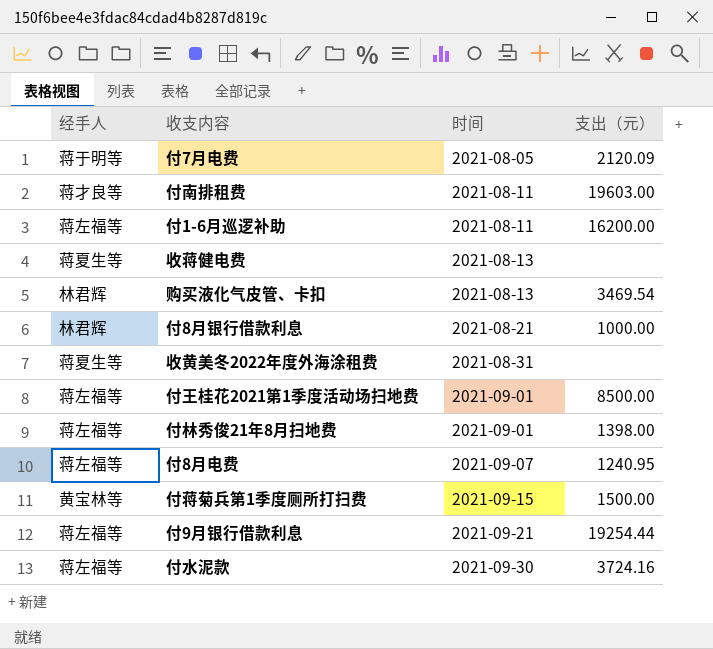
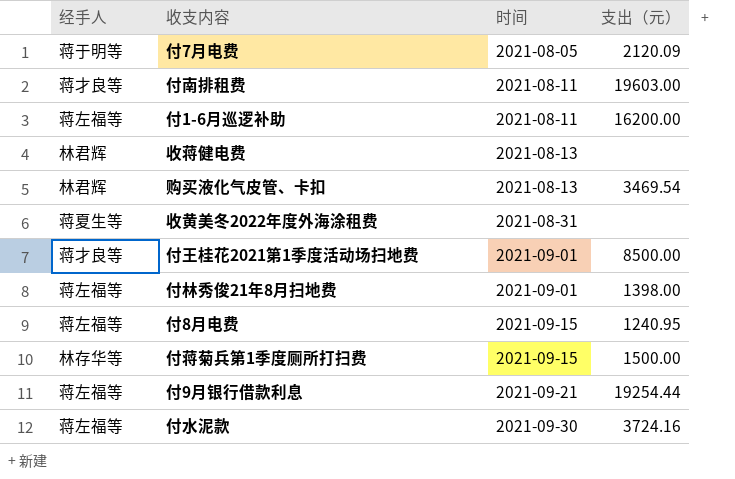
row 付8月银行借款利息: 林君辉 | 2021-08-21 | 1000.00 -> none
收蒋健电费 | 经手人: 蒋夏生等 -> 林君辉
付王桂花2021第1季度活动场扫地费 | 经手人: 蒋左福等 -> 蒋才良等
付8月电费 | 时间: 2021-09-07 -> 2021-09-15
付蒋菊兵第1季度厕所打扫费 | 经手人: 黄宝林等 -> 林存华等

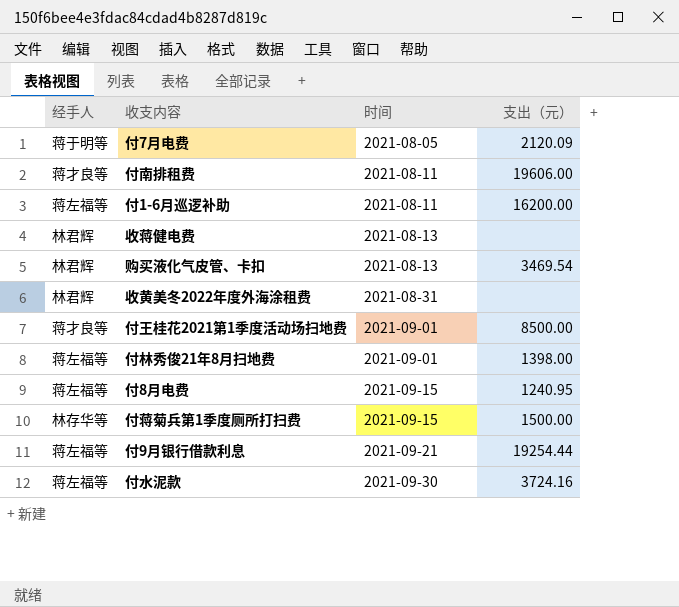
付南排租费 | 支出（元）: 19603.00 -> 19606.00
收黄美冬2022年度外海涂租费 | 经手人: 蒋夏生等 -> 林君辉

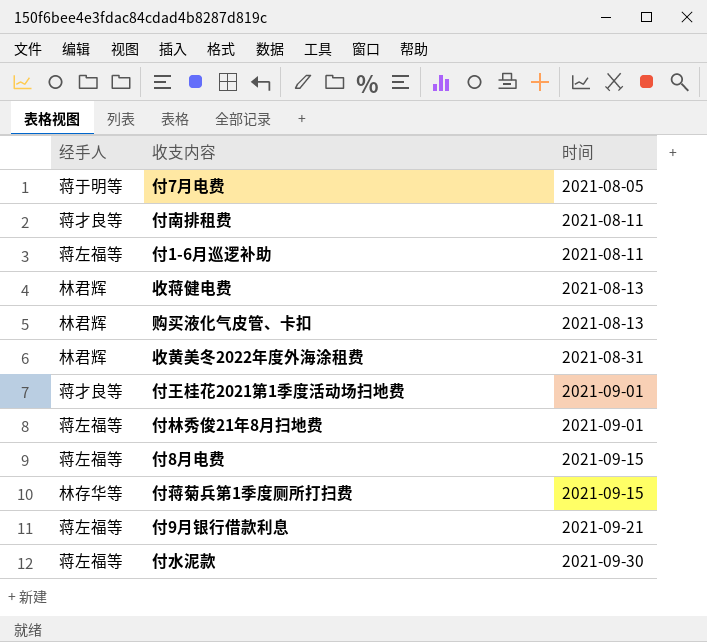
column 支出（元） | position: 4 -> none

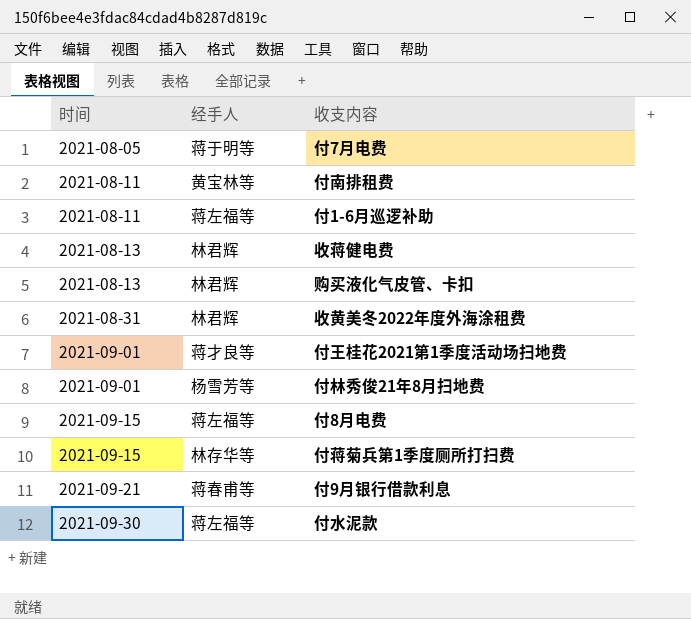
column 时间 | position: 3 -> 1
付南排租费 | 经手人: 蒋才良等 -> 黄宝林等
付林秀俊21年8月扫地费 | 经手人: 蒋左福等 -> 杨雪芳等
付9月银行借款利息 | 经手人: 蒋左福等 -> 蒋春甫等

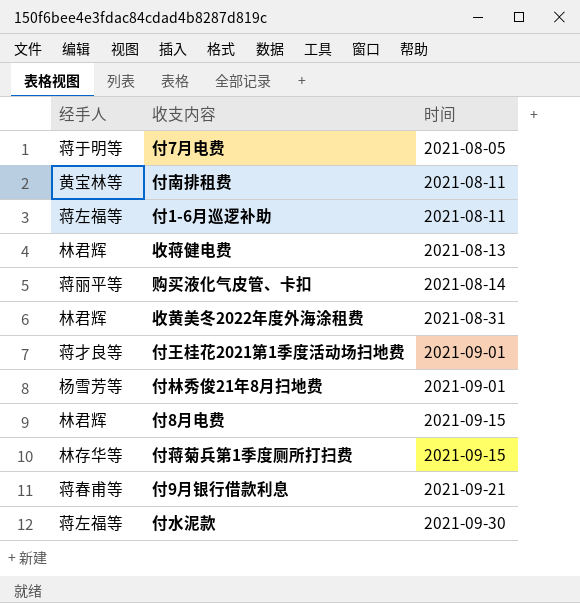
column 时间 | position: 1 -> 3
购买液化气皮管、卡扣 | 经手人: 林君辉 -> 蒋丽平等
购买液化气皮管、卡扣 | 时间: 2021-08-13 -> 2021-08-14
付8月电费 | 经手人: 蒋左福等 -> 林君辉

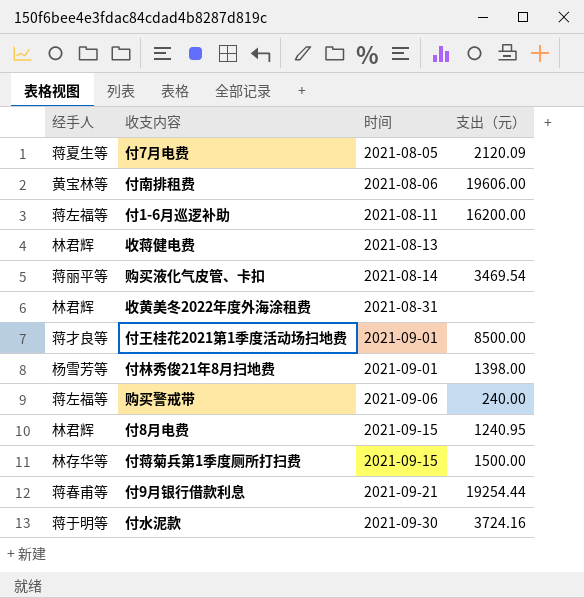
column 支出（元） | position: none -> 4
付7月电费 | 经手人: 蒋于明等 -> 蒋夏生等
付南排租费 | 时间: 2021-08-11 -> 2021-08-06
row 购买警戒带: none -> 蒋左福等 | 2021-09-06 | 240.00
付水泥款 | 经手人: 蒋左福等 -> 蒋于明等

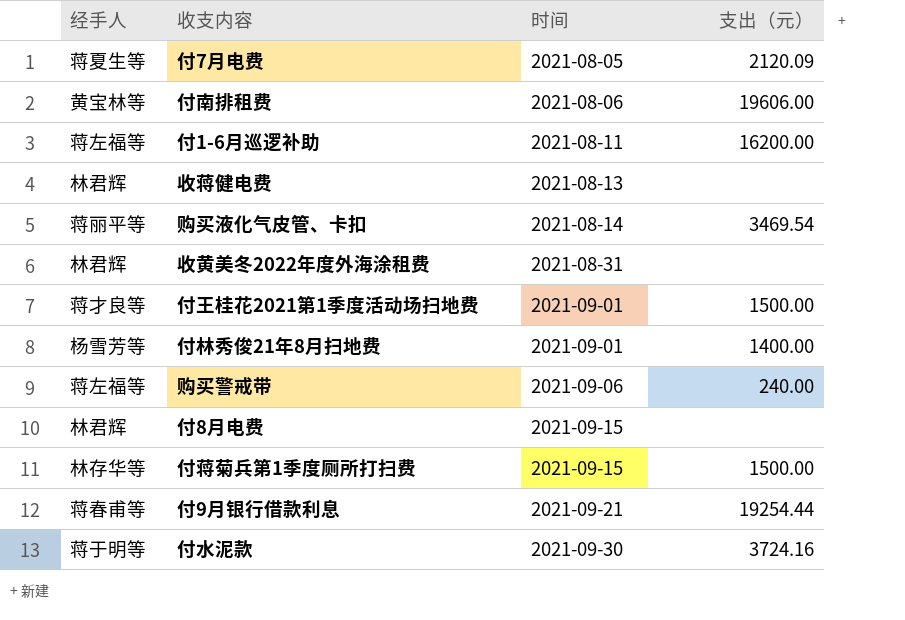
付王桂花2021第1季度活动场扫地费 | 支出（元）: 8500.00 -> 1500.00
付林秀俊21年8月扫地费 | 支出（元）: 1398.00 -> 1400.00
付8月电费 | 支出（元）: 1240.95 -> none

